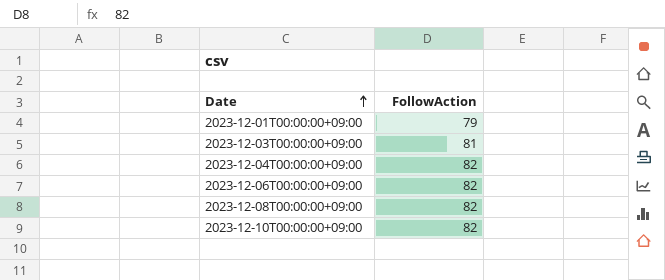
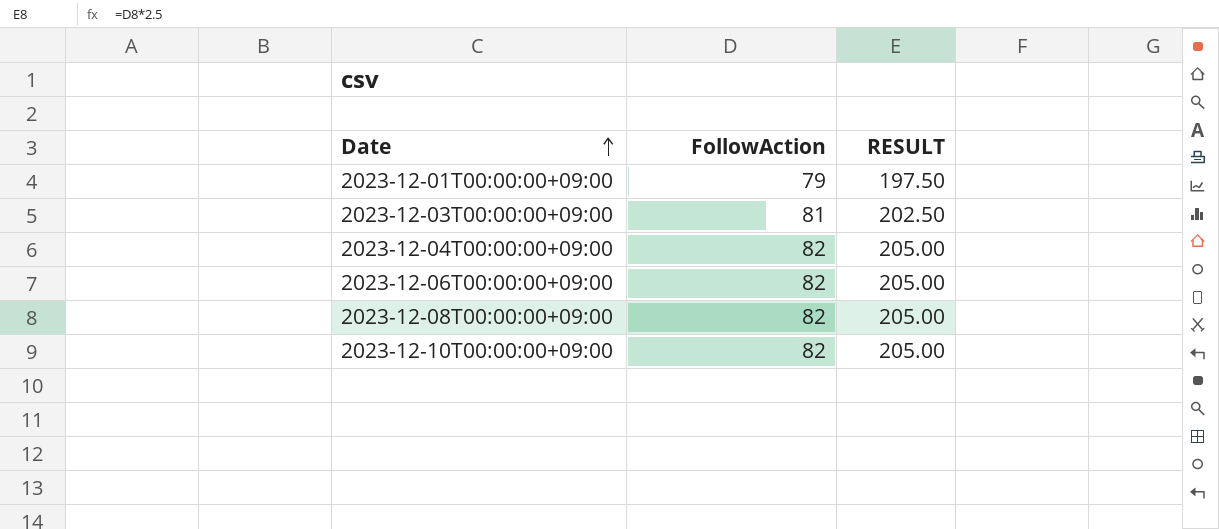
column RESULT | formula: none -> [FollowAction] * 2.5

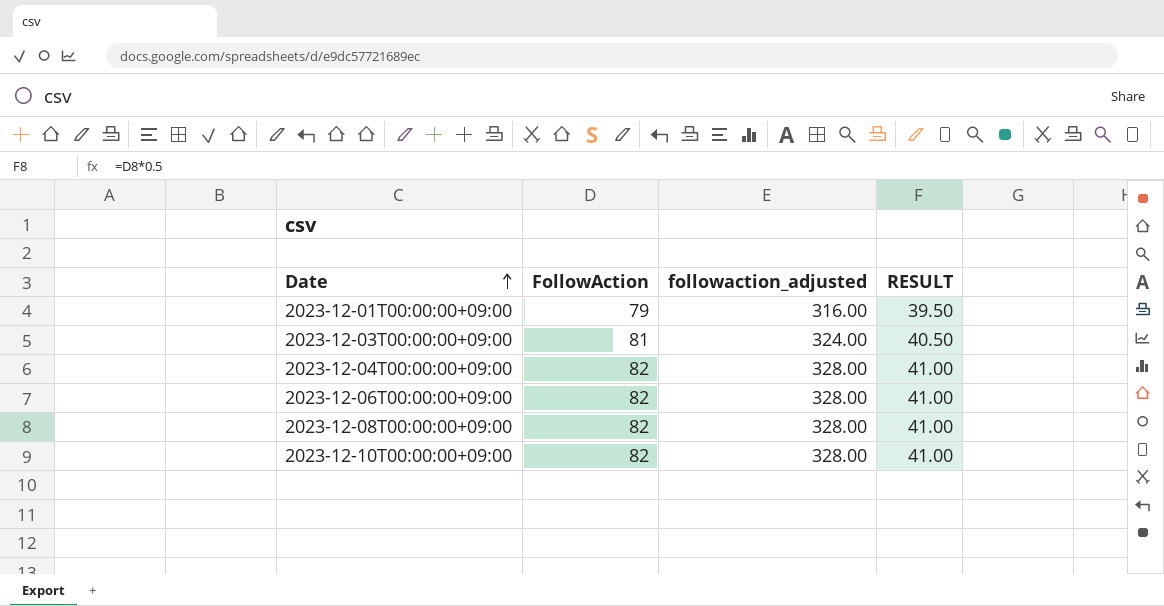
column followaction_adjusted | formula: none -> [FollowAction] * 4
column RESULT | formula: [FollowAction] * 2.5 -> [FollowAction] * 0.5

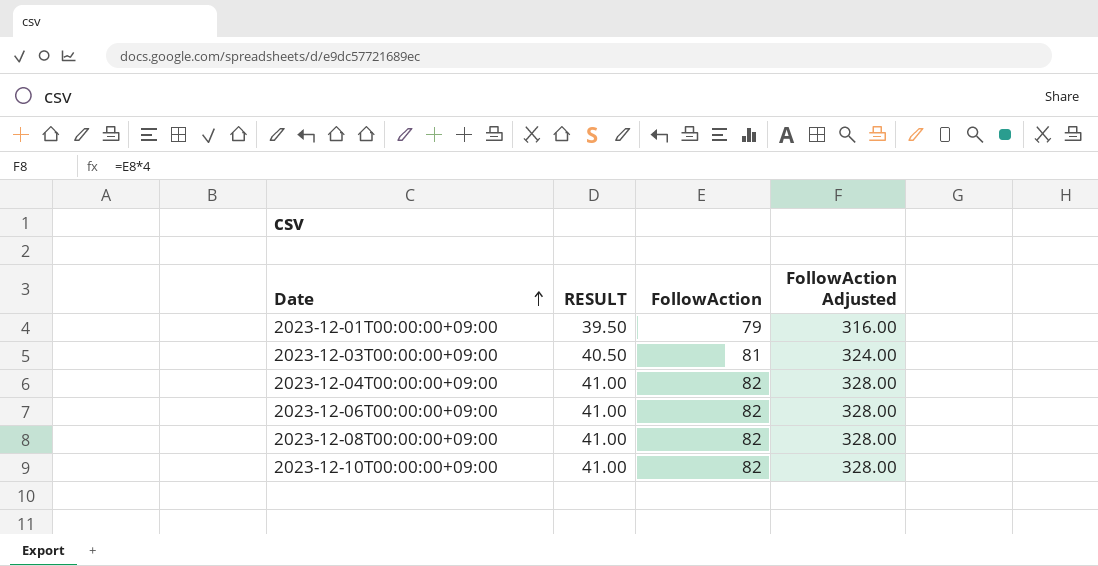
column RESULT | position: 4 -> 2
column name: followaction_adjusted -> FollowAction Adjusted

